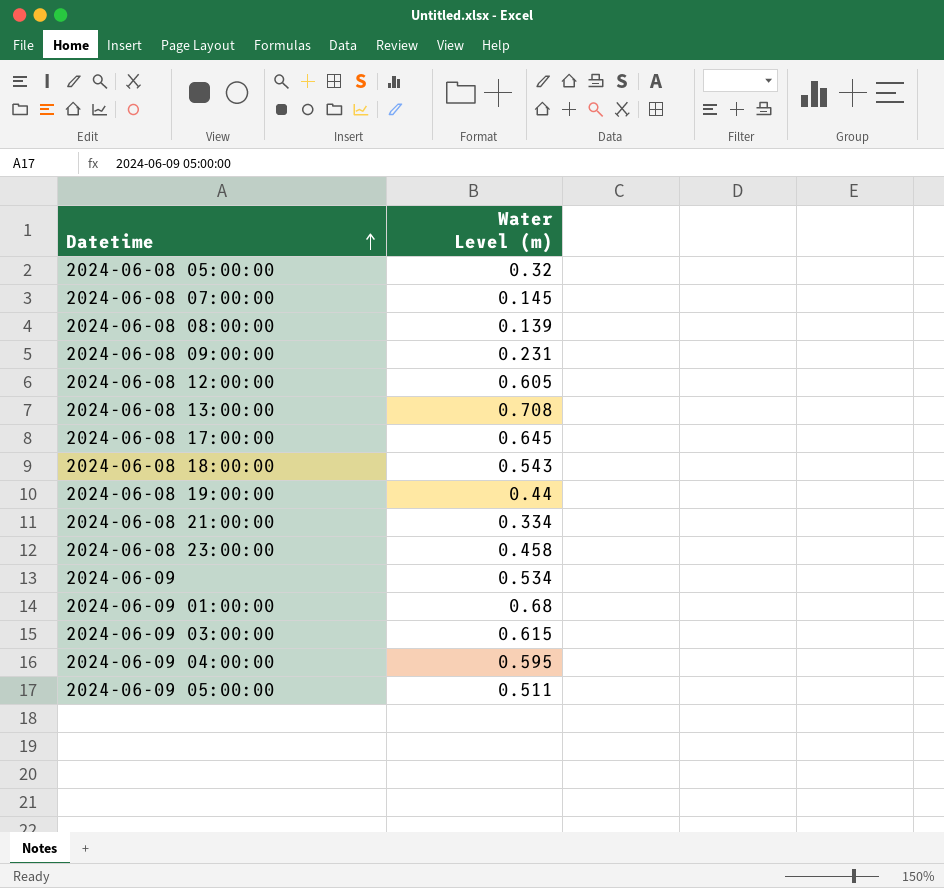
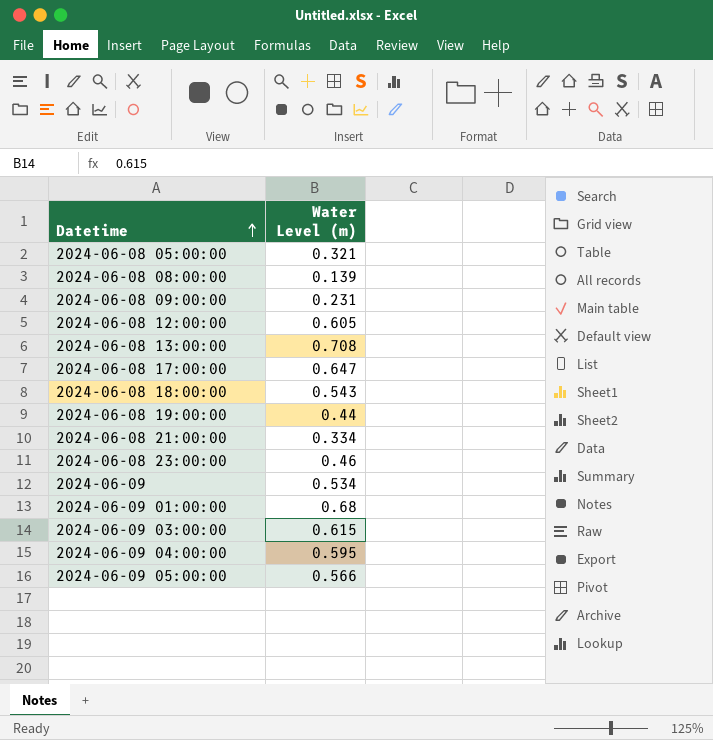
row 2024-06-08 07:00:00: 0.145 -> none
2024-06-08 05:00:00 | Water Level (m): 0.32 -> 0.321
2024-06-08 17:00:00 | Water Level (m): 0.645 -> 0.647
2024-06-08 23:00:00 | Water Level (m): 0.458 -> 0.46
2024-06-09 05:00:00 | Water Level (m): 0.511 -> 0.566

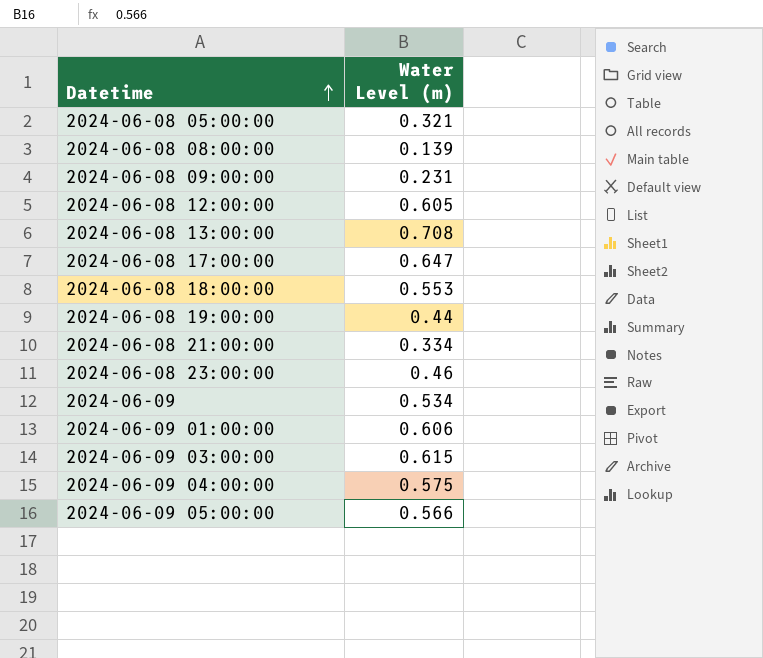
2024-06-08 18:00:00 | Water Level (m): 0.543 -> 0.553
2024-06-09 01:00:00 | Water Level (m): 0.68 -> 0.606
2024-06-09 04:00:00 | Water Level (m): 0.595 -> 0.575

